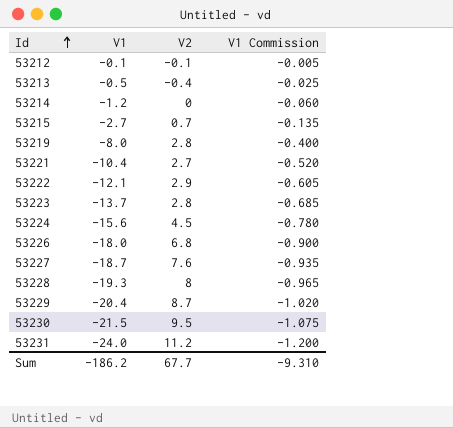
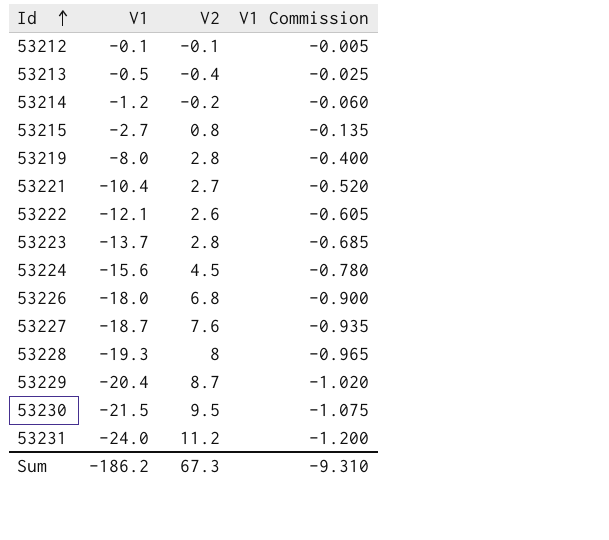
53214 | V2: 0 -> -0.2
53215 | V2: 0.7 -> 0.8
53222 | V2: 2.9 -> 2.6
Sum | V2: 67.7 -> 67.3

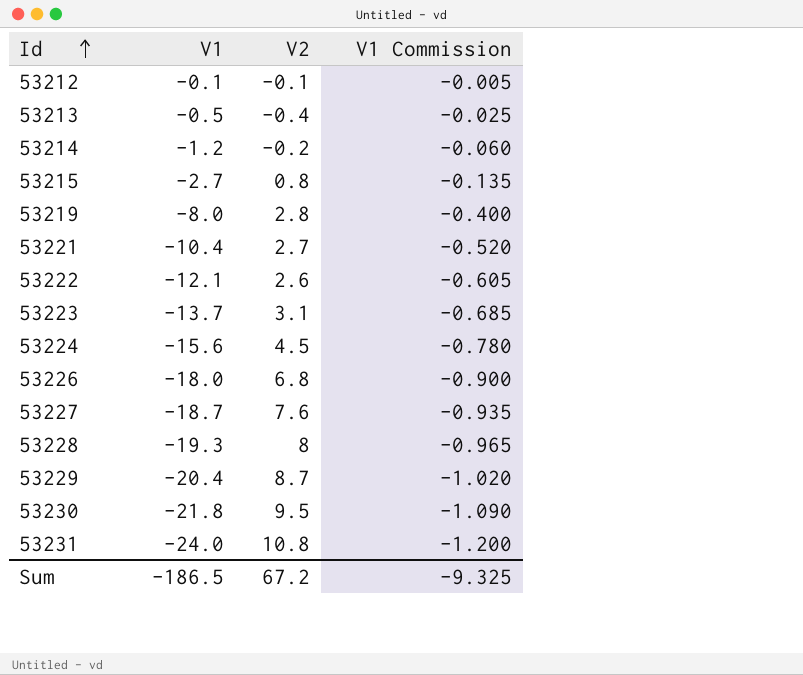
53223 | V2: 2.8 -> 3.1
53230 | V1: -21.5 -> -21.8
53230 | V1 Commission: -1.075 -> -1.090
53231 | V2: 11.2 -> 10.8
Sum | V1: -186.2 -> -186.5
Sum | V2: 67.3 -> 67.2
Sum | V1 Commission: -9.310 -> -9.325

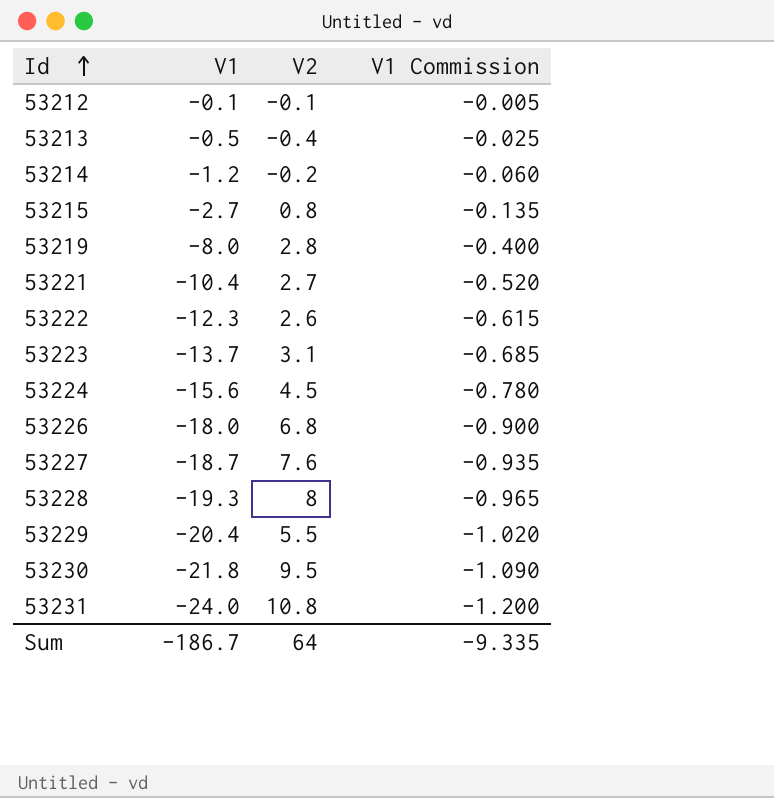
53222 | V1: -12.1 -> -12.3
53222 | V1 Commission: -0.605 -> -0.615
53229 | V2: 8.7 -> 5.5
Sum | V1: -186.5 -> -186.7
Sum | V2: 67.2 -> 64
Sum | V1 Commission: -9.325 -> -9.335

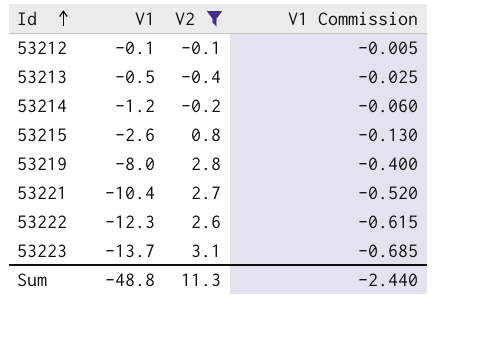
filter: none -> V2 <= 3.1
53215 | V1: -2.7 -> -2.6
53215 | V1 Commission: -0.135 -> -0.130
Sum | V1: -186.7 -> -48.8
Sum | V2: 64 -> 11.3
Sum | V1 Commission: -9.335 -> -2.440

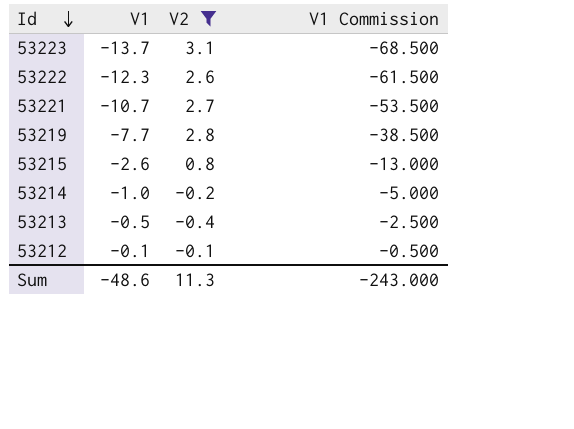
row order: Id ascending -> Id descending
column V1 Commission | formula: [V1] * 0.05 -> [V1] * 5
53221 | V1: -10.4 -> -10.7
53219 | V1: -8.0 -> -7.7
53214 | V1: -1.2 -> -1.0
Sum | V1: -48.8 -> -48.6
Sum | V1 Commission: -2.440 -> -243.000

